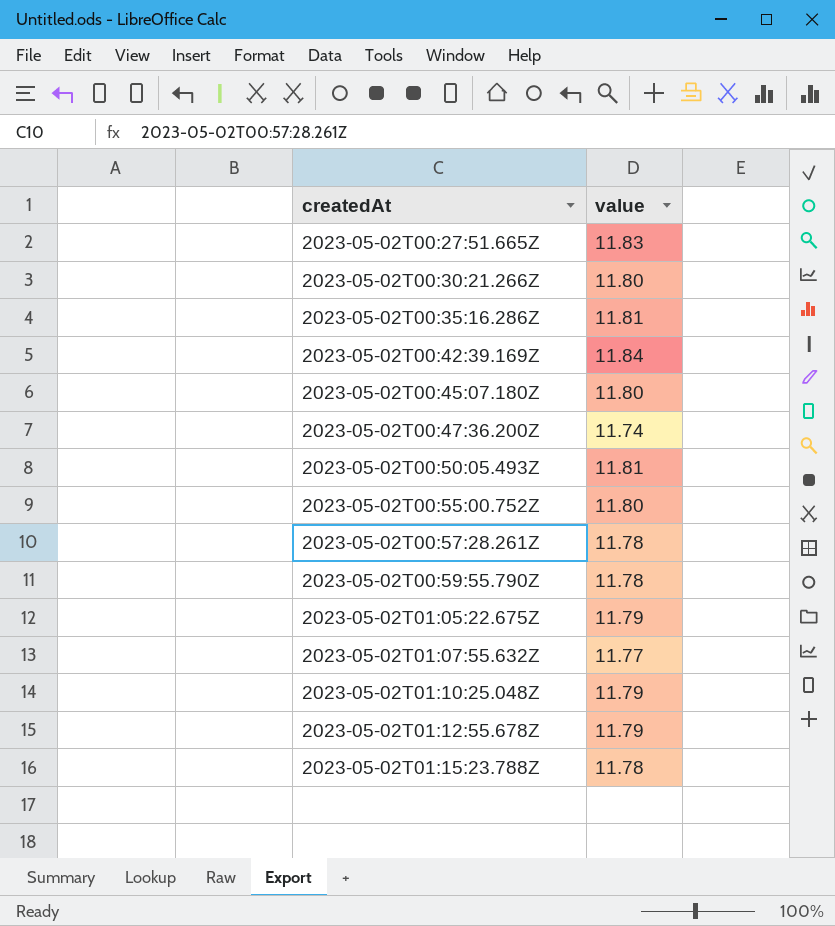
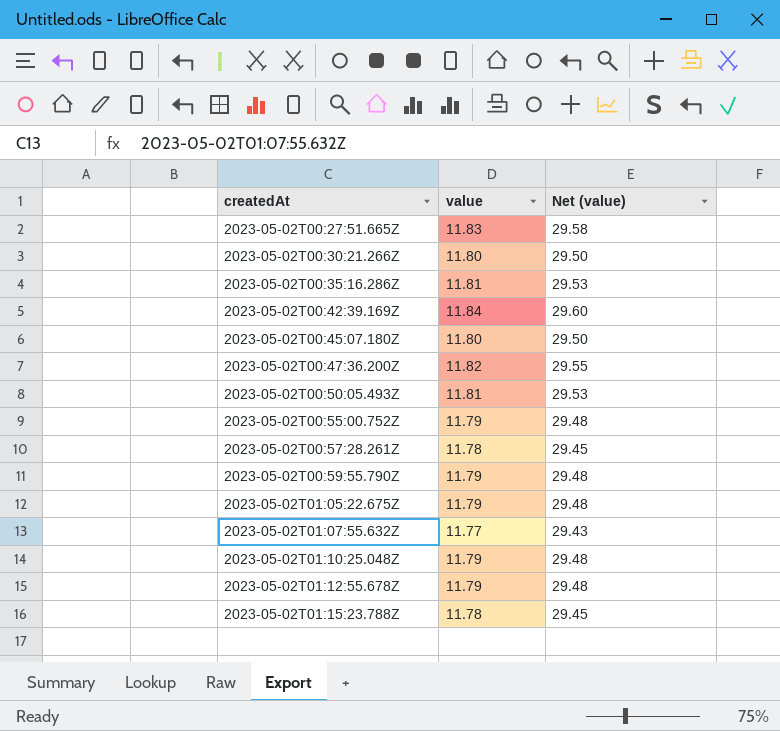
column Net (value) | formula: none -> [value] * 2.5
2023-05-02T00:47:36.200Z | value: 11.74 -> 11.82
2023-05-02T00:55:00.752Z | value: 11.80 -> 11.79
2023-05-02T00:59:55.790Z | value: 11.78 -> 11.79

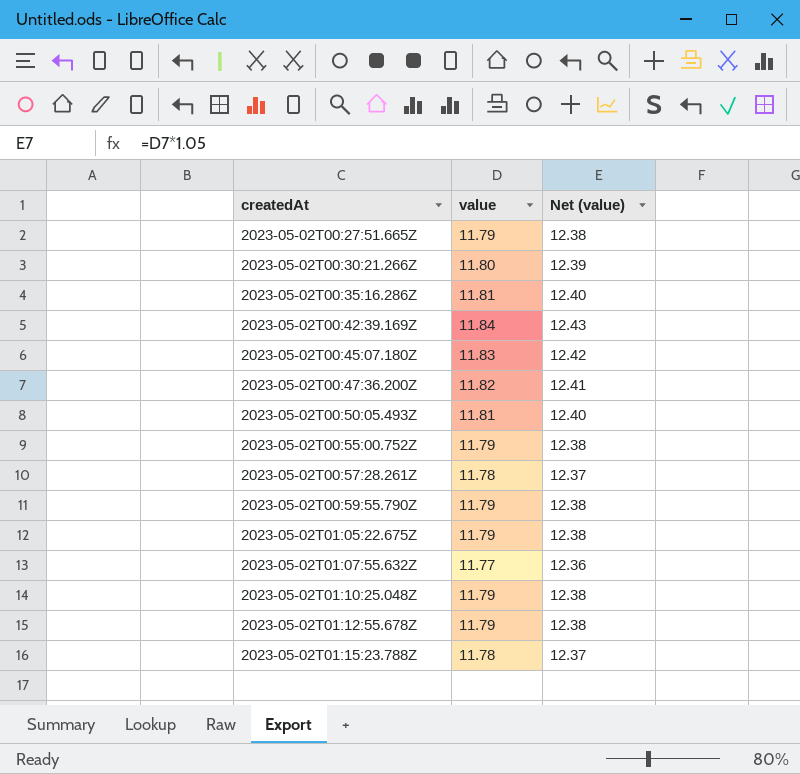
column Net (value) | formula: [value] * 2.5 -> [value] * 1.05
2023-05-02T00:27:51.665Z | value: 11.83 -> 11.79
2023-05-02T00:45:07.180Z | value: 11.80 -> 11.83

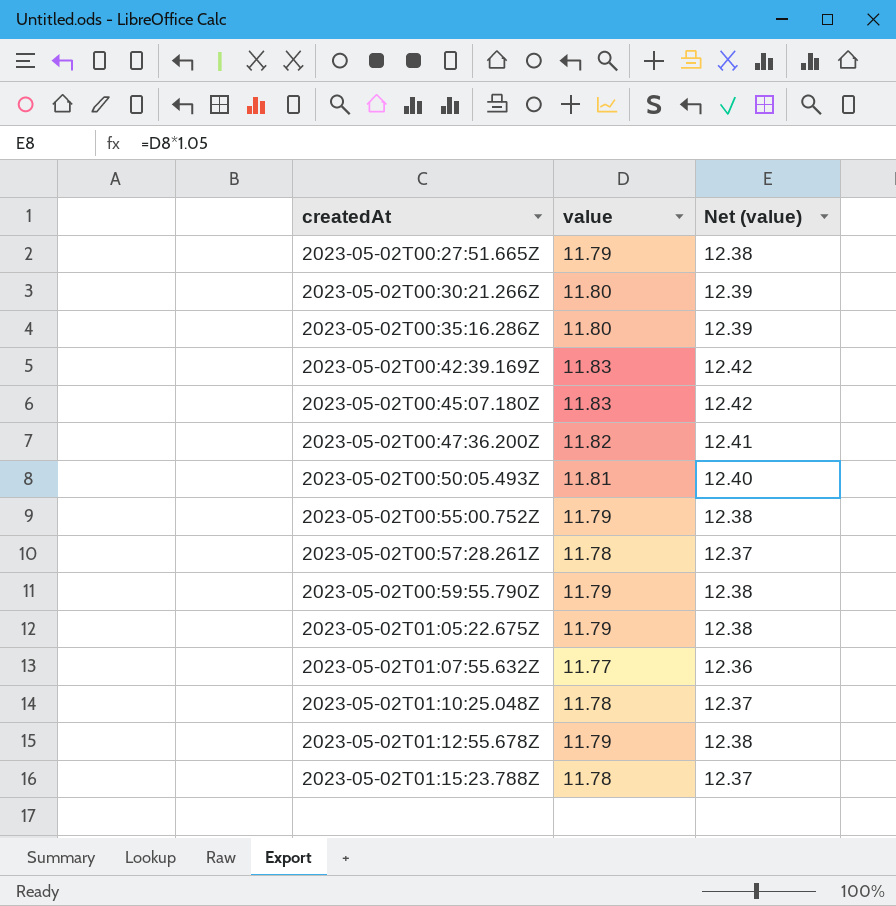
2023-05-02T00:35:16.286Z | value: 11.81 -> 11.80
2023-05-02T00:35:16.286Z | Net (value): 12.40 -> 12.39
2023-05-02T00:42:39.169Z | value: 11.84 -> 11.83
2023-05-02T00:42:39.169Z | Net (value): 12.43 -> 12.42
2023-05-02T01:10:25.048Z | value: 11.79 -> 11.78
2023-05-02T01:10:25.048Z | Net (value): 12.38 -> 12.37

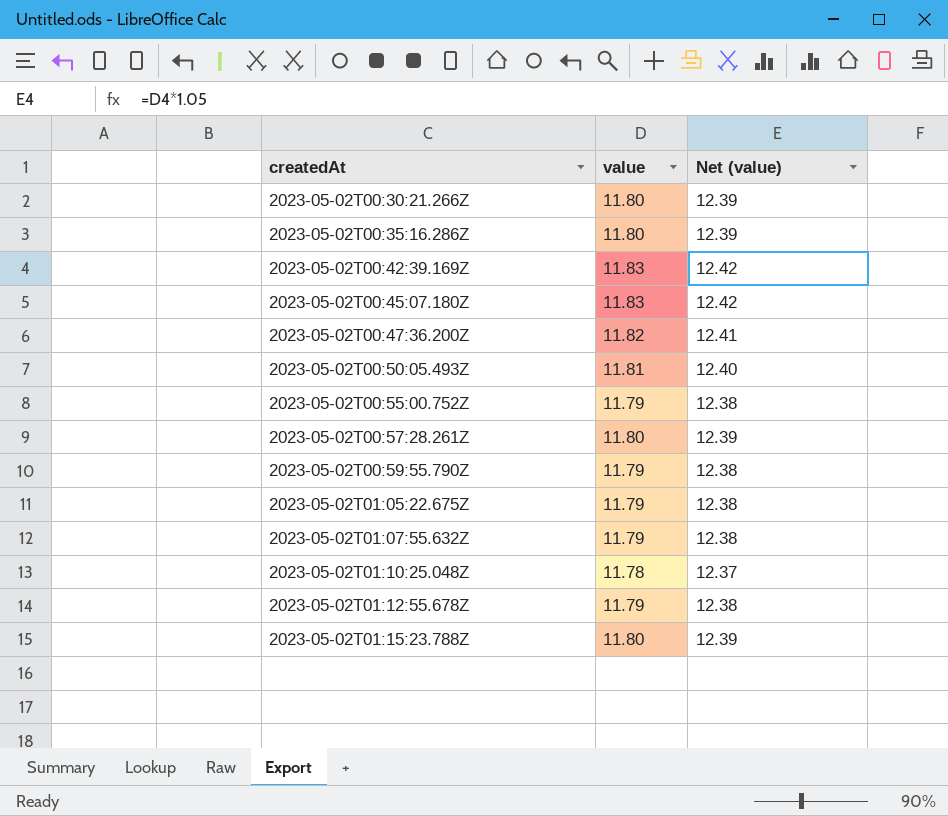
row 2023-05-02T00:27:51.665Z: 11.79 | 12.38 -> none
2023-05-02T00:57:28.261Z | value: 11.78 -> 11.80
2023-05-02T00:57:28.261Z | Net (value): 12.37 -> 12.39
2023-05-02T01:07:55.632Z | value: 11.77 -> 11.79
2023-05-02T01:07:55.632Z | Net (value): 12.36 -> 12.38
2023-05-02T01:15:23.788Z | value: 11.78 -> 11.80
2023-05-02T01:15:23.788Z | Net (value): 12.37 -> 12.39

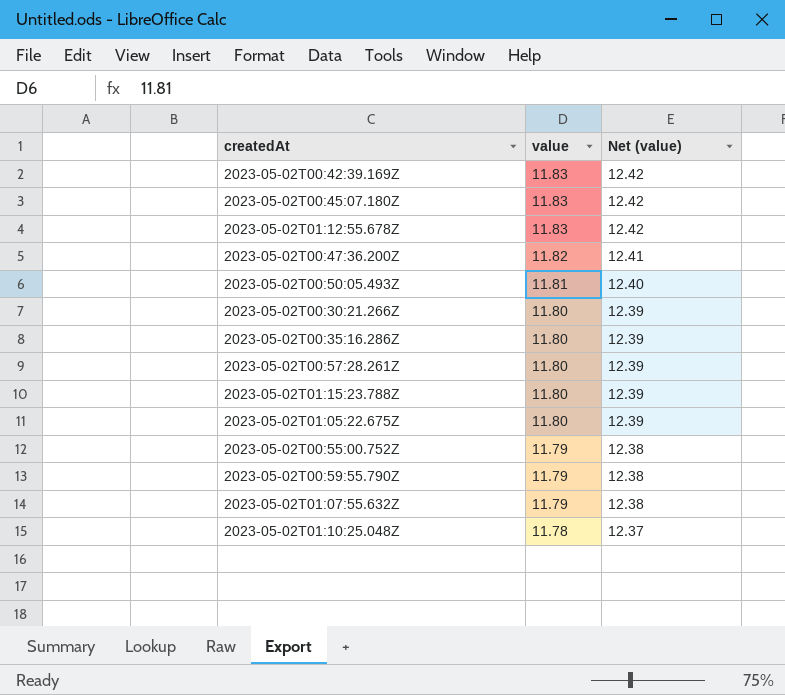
row order: createdAt ascending -> value descending
2023-05-02T01:12:55.678Z | value: 11.79 -> 11.83
2023-05-02T01:12:55.678Z | Net (value): 12.38 -> 12.42
2023-05-02T01:05:22.675Z | value: 11.79 -> 11.80
2023-05-02T01:05:22.675Z | Net (value): 12.38 -> 12.39

